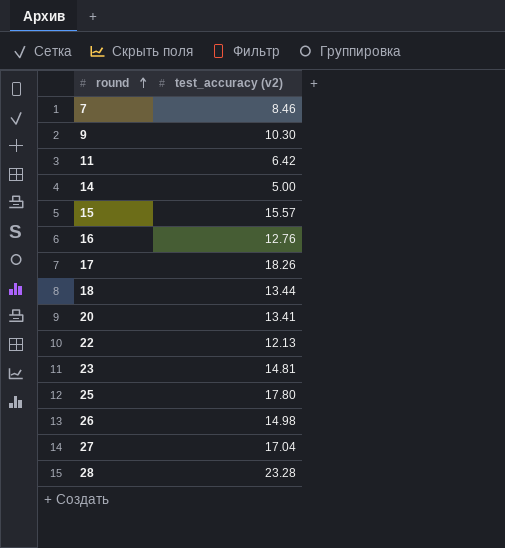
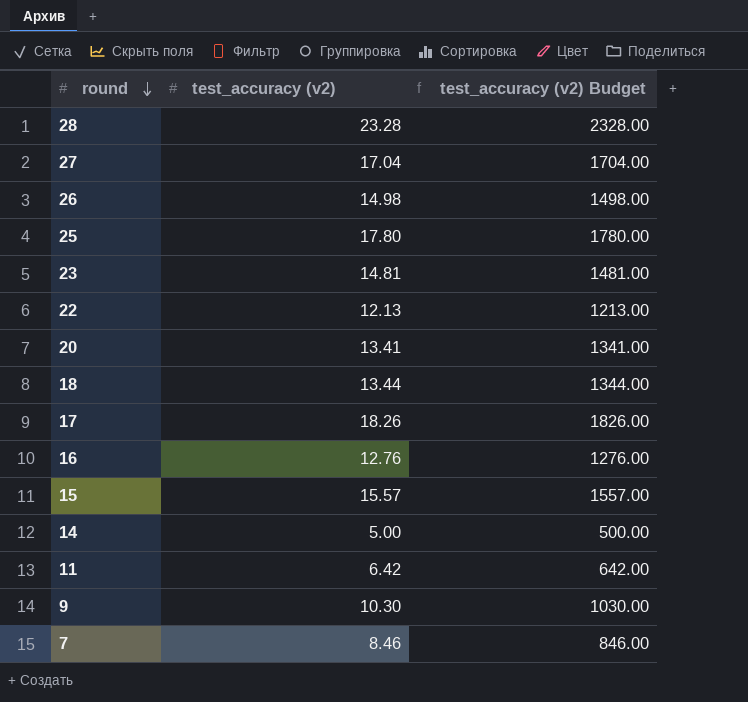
row order: round ascending -> round descending
column test_accuracy (v2) Budget | formula: none -> [test_accuracy (v2)] * 100

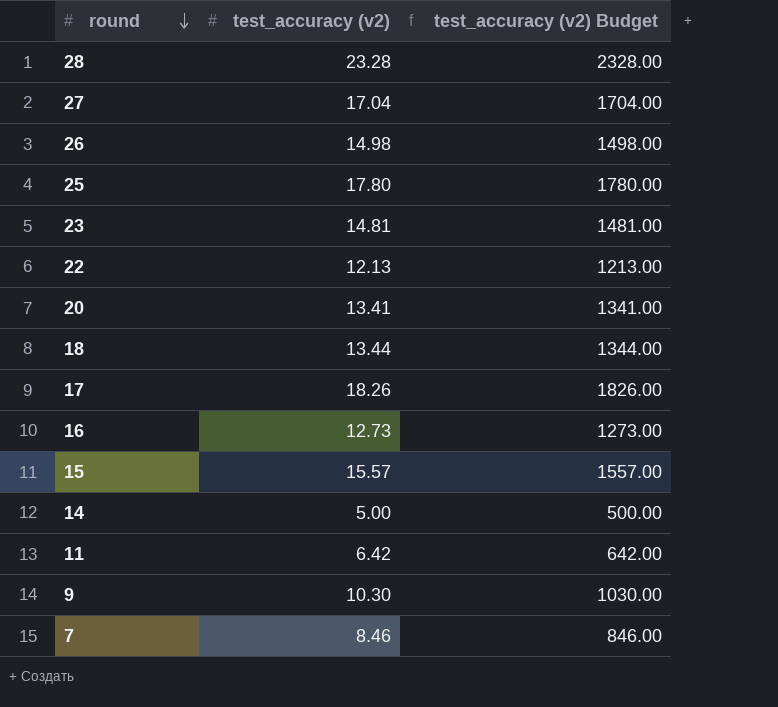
16 | test_accuracy (v2): 12.76 -> 12.73
16 | test_accuracy (v2) Budget: 1276.00 -> 1273.00

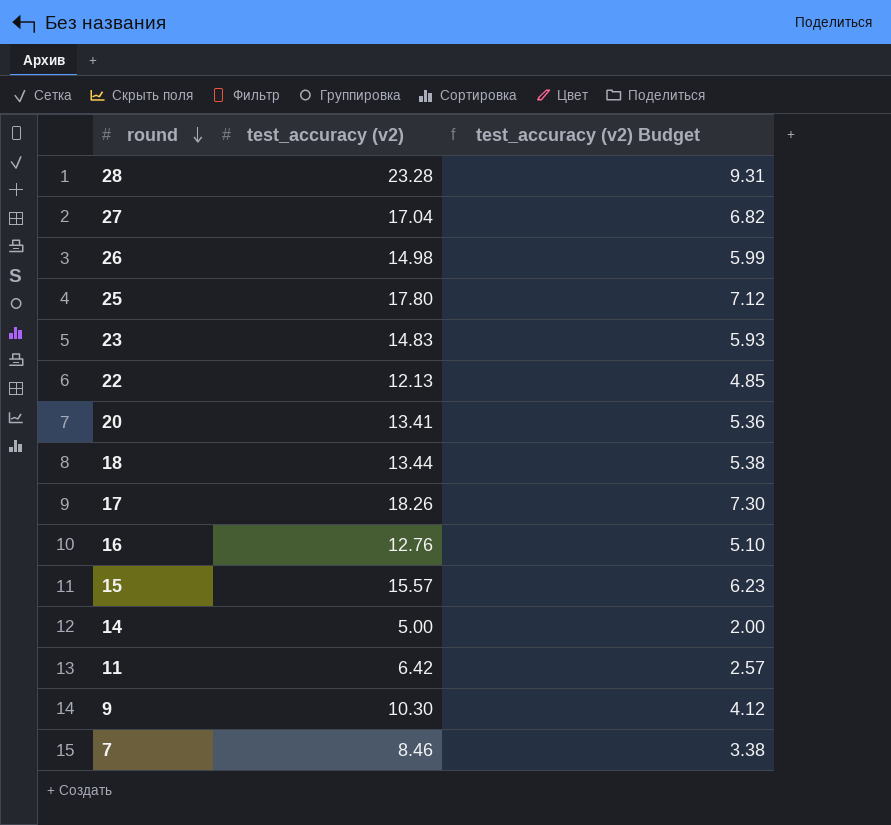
column test_accuracy (v2) Budget | formula: [test_accuracy (v2)] * 100 -> [test_accuracy (v2)] * 0.4
23 | test_accuracy (v2): 14.81 -> 14.83
16 | test_accuracy (v2): 12.73 -> 12.76

